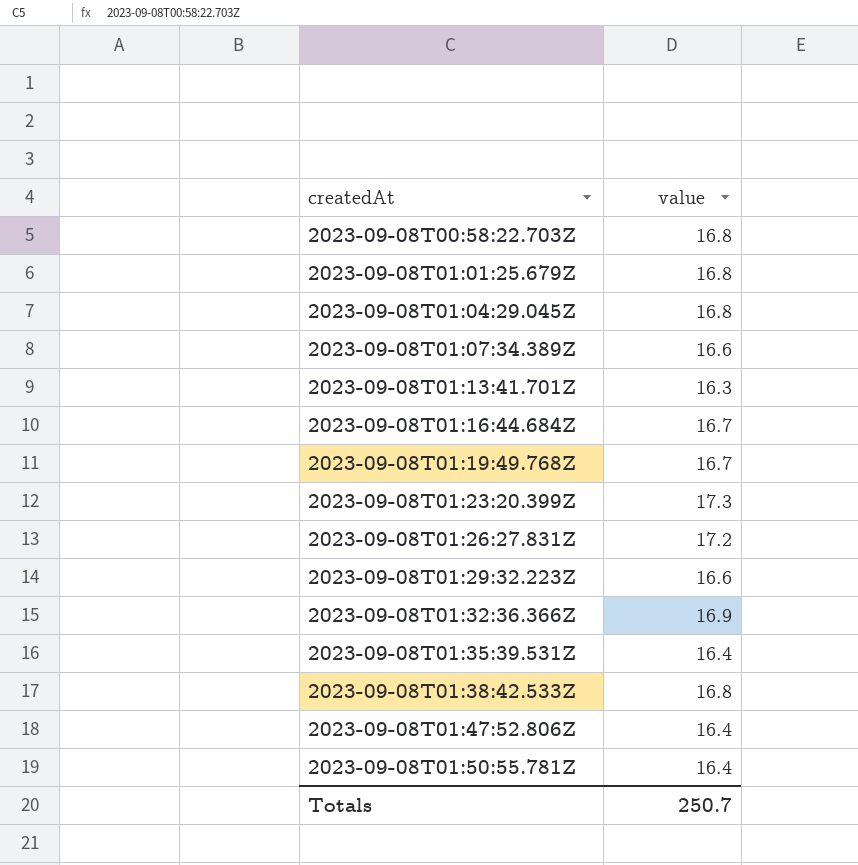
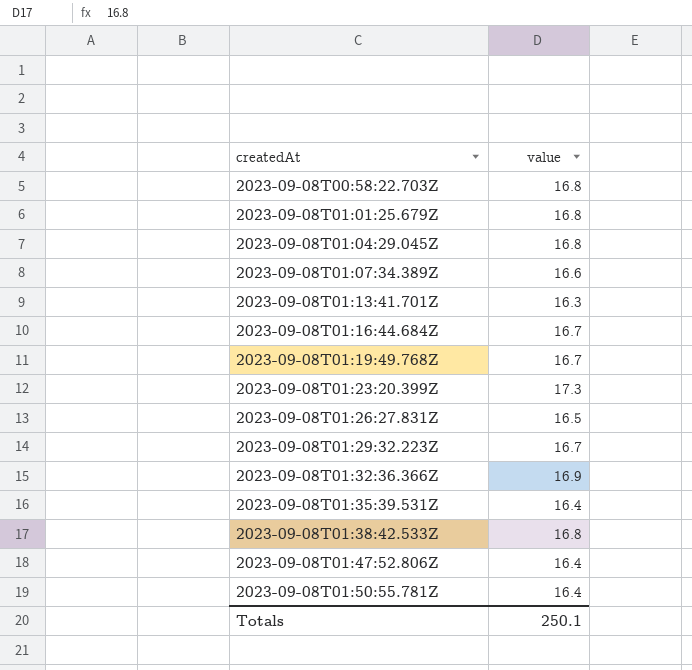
2023-09-08T01:26:27.831Z | value: 17.2 -> 16.5
2023-09-08T01:29:32.223Z | value: 16.6 -> 16.7
Totals | value: 250.7 -> 250.1

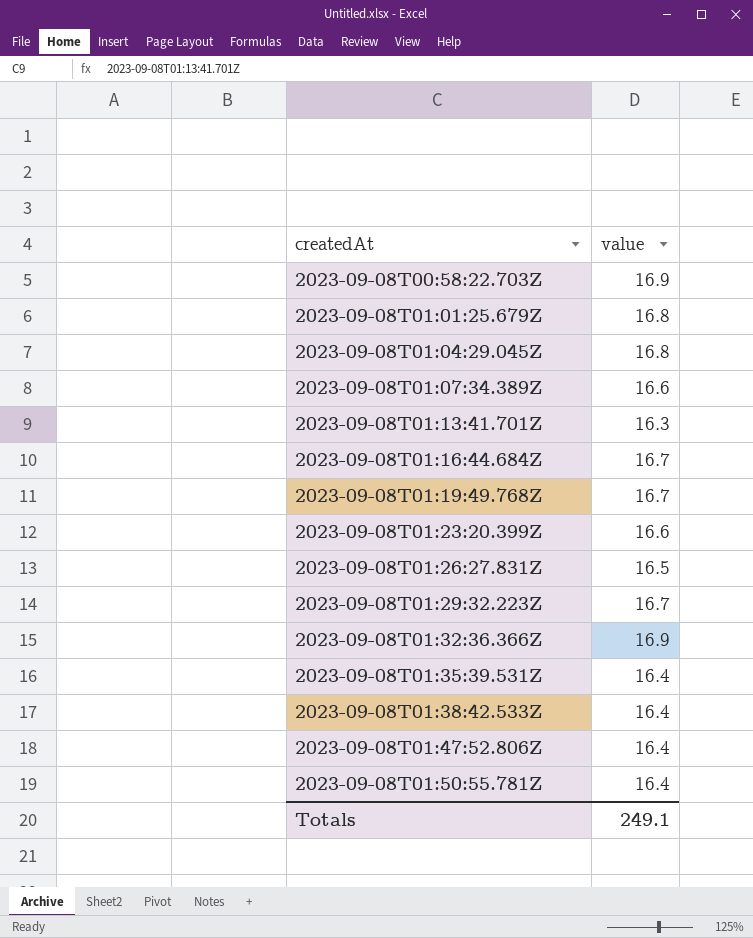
2023-09-08T00:58:22.703Z | value: 16.8 -> 16.9
2023-09-08T01:23:20.399Z | value: 17.3 -> 16.6
2023-09-08T01:38:42.533Z | value: 16.8 -> 16.4
Totals | value: 250.1 -> 249.1

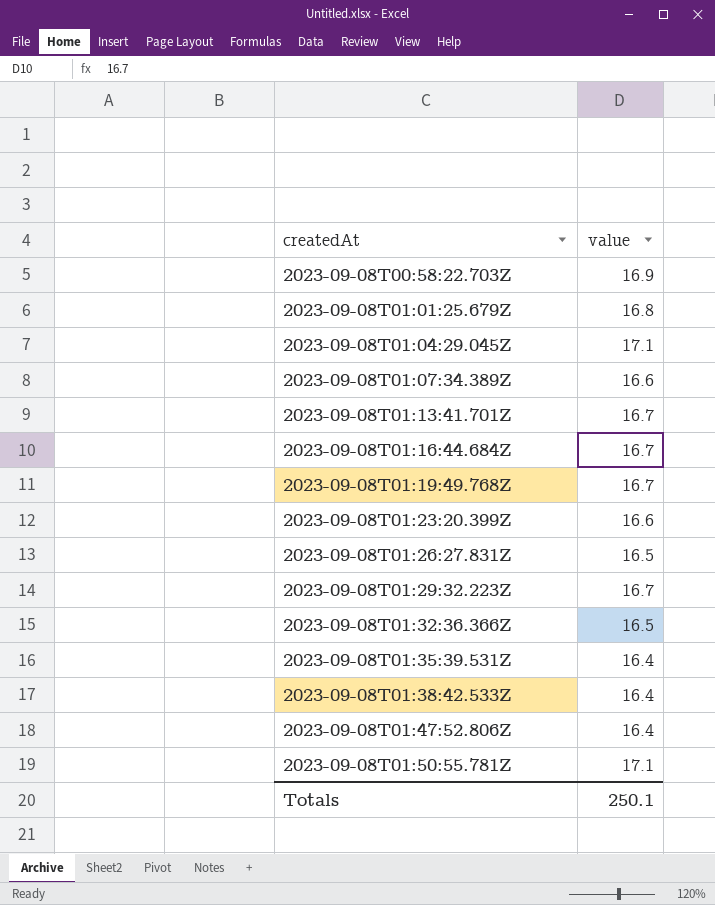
2023-09-08T01:04:29.045Z | value: 16.8 -> 17.1
2023-09-08T01:13:41.701Z | value: 16.3 -> 16.7
2023-09-08T01:32:36.366Z | value: 16.9 -> 16.5
2023-09-08T01:50:55.781Z | value: 16.4 -> 17.1
Totals | value: 249.1 -> 250.1

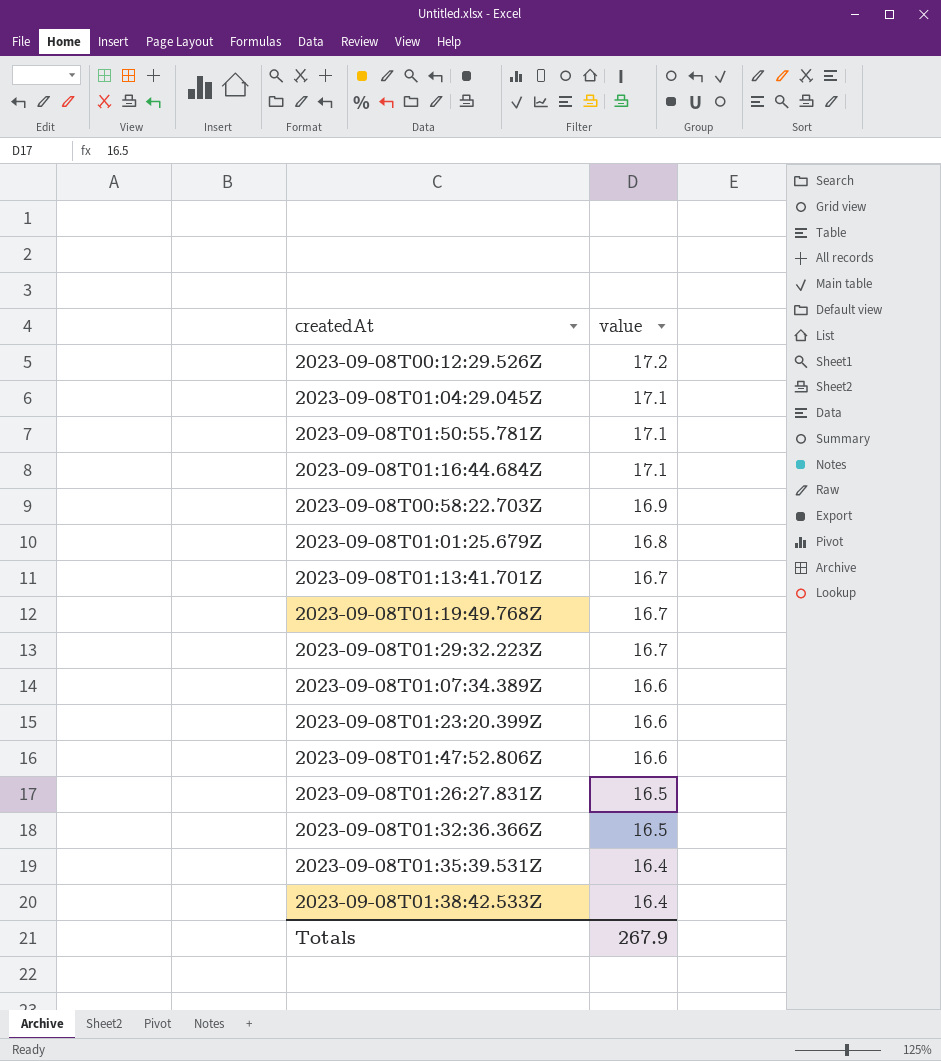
row order: createdAt ascending -> value descending
row 2023-09-08T00:12:29.526Z: none -> 17.2
2023-09-08T01:16:44.684Z | value: 16.7 -> 17.1
2023-09-08T01:47:52.806Z | value: 16.4 -> 16.6
Totals | value: 250.1 -> 267.9

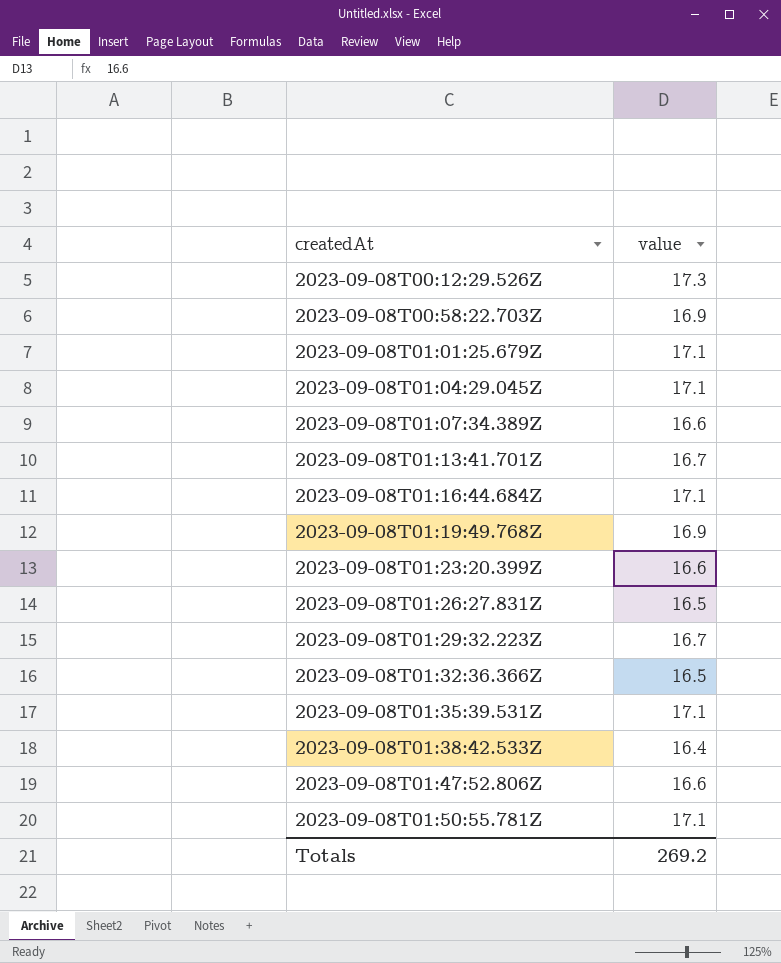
row order: value descending -> createdAt ascending
2023-09-08T00:12:29.526Z | value: 17.2 -> 17.3
2023-09-08T01:01:25.679Z | value: 16.8 -> 17.1
2023-09-08T01:19:49.768Z | value: 16.7 -> 16.9
2023-09-08T01:35:39.531Z | value: 16.4 -> 17.1
Totals | value: 267.9 -> 269.2

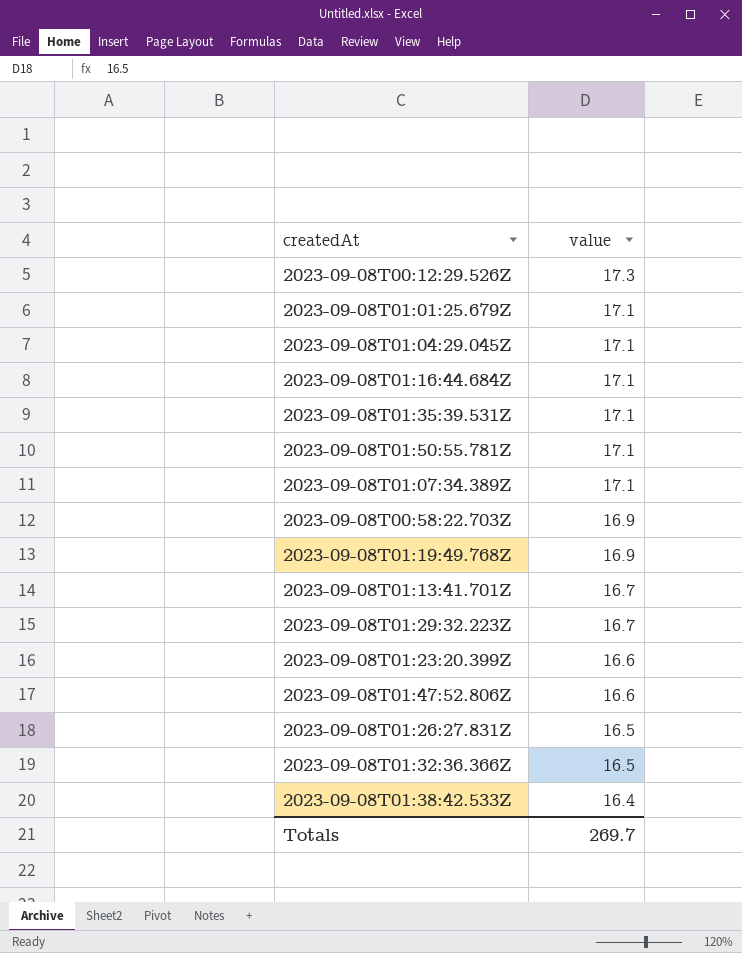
row order: createdAt ascending -> value descending
2023-09-08T01:07:34.389Z | value: 16.6 -> 17.1
Totals | value: 269.2 -> 269.7

